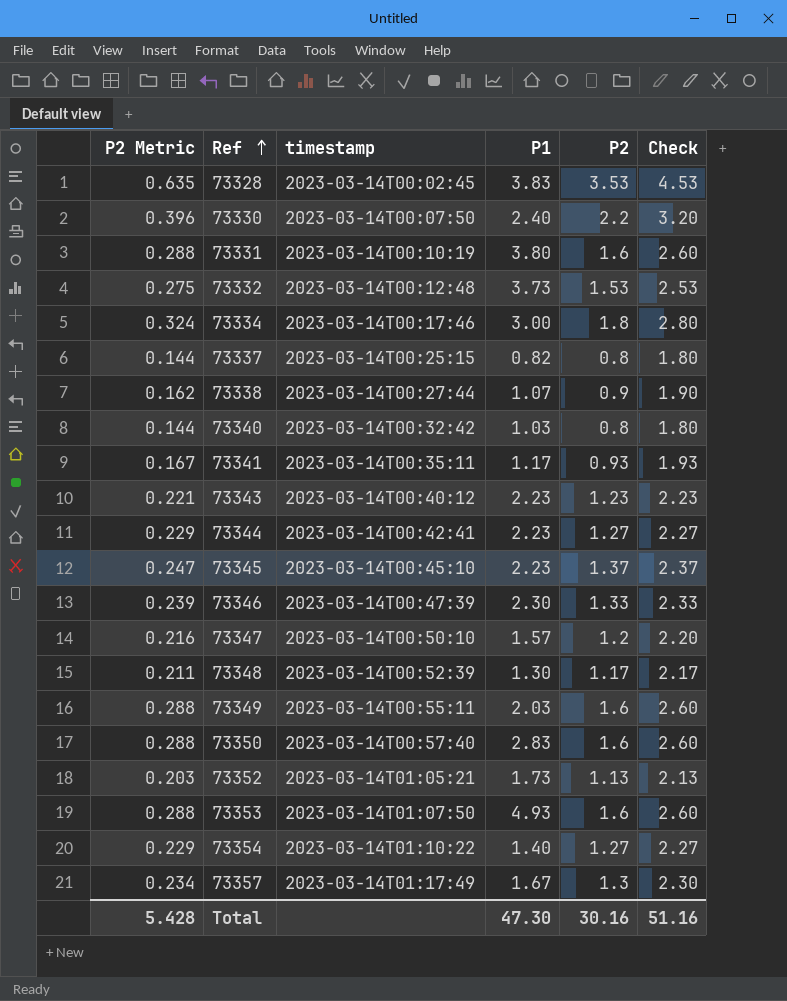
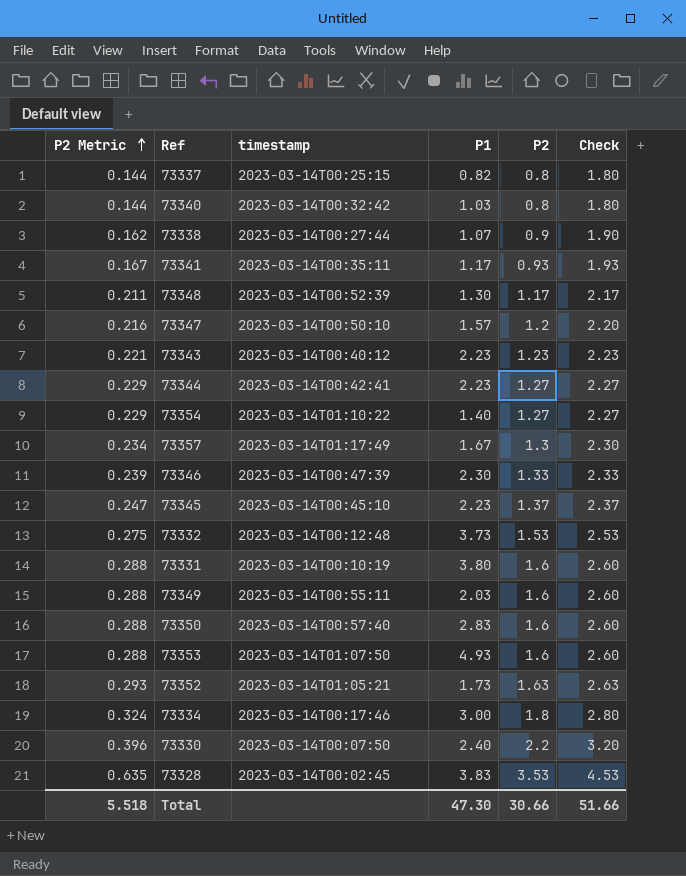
row order: Ref ascending -> P2 Metric ascending
73352 | P2 Metric: 0.203 -> 0.293
73352 | P2: 1.13 -> 1.63
73352 | Check: 2.13 -> 2.63
Total | P2 Metric: 5.428 -> 5.518
Total | P2: 30.16 -> 30.66
Total | Check: 51.16 -> 51.66

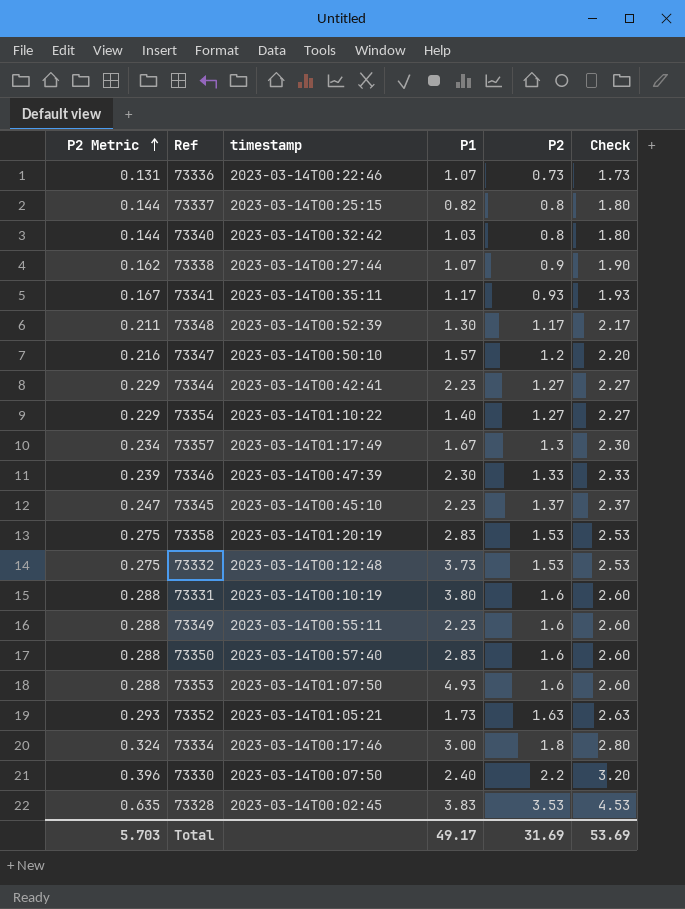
row 73343: 0.221 | 2023-03-14T00:40:12 | 2.23 | 1.23 | 2.23 -> none
row 73336: none -> 0.131 | 2023-03-14T00:22:46 | 1.07 | 0.73 | 1.73
row 73358: none -> 0.275 | 2023-03-14T01:20:19 | 2.83 | 1.53 | 2.53
73349 | P1: 2.03 -> 2.23
Total | P2 Metric: 5.518 -> 5.703
Total | P1: 47.30 -> 49.17
Total | P2: 30.66 -> 31.69
Total | Check: 51.66 -> 53.69

